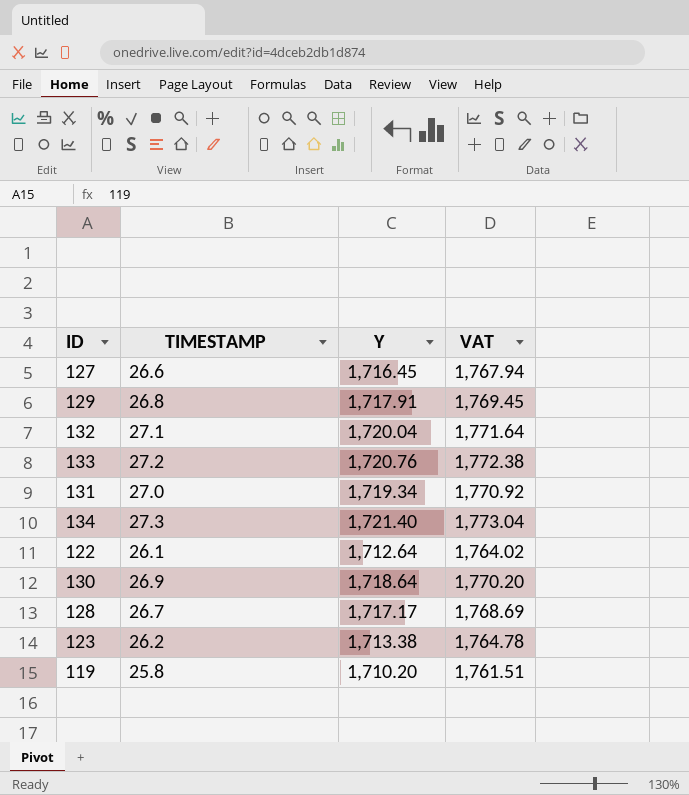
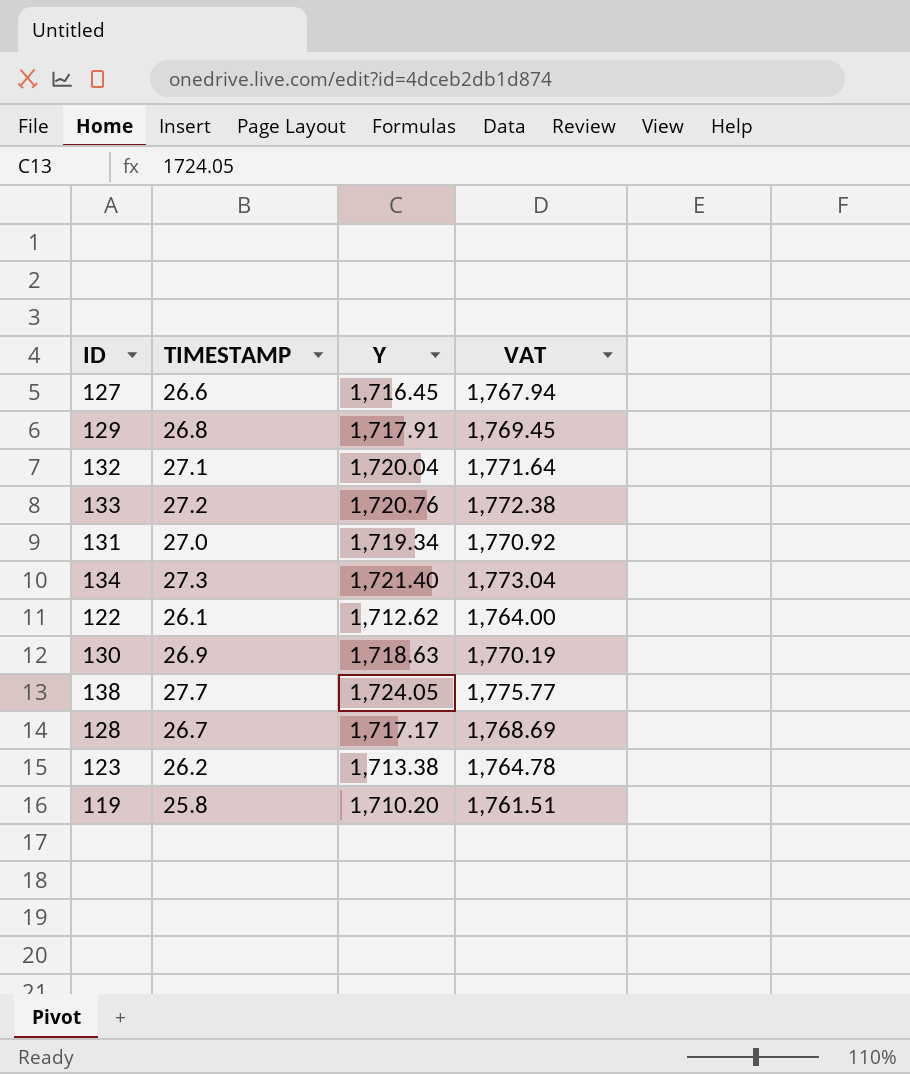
122 | Y: 1,712.64 -> 1,712.62
122 | VAT: 1,764.02 -> 1,764.00
130 | Y: 1,718.64 -> 1,718.63
130 | VAT: 1,770.20 -> 1,770.19
row 138: none -> 27.7 | 1,724.05 | 1,775.77

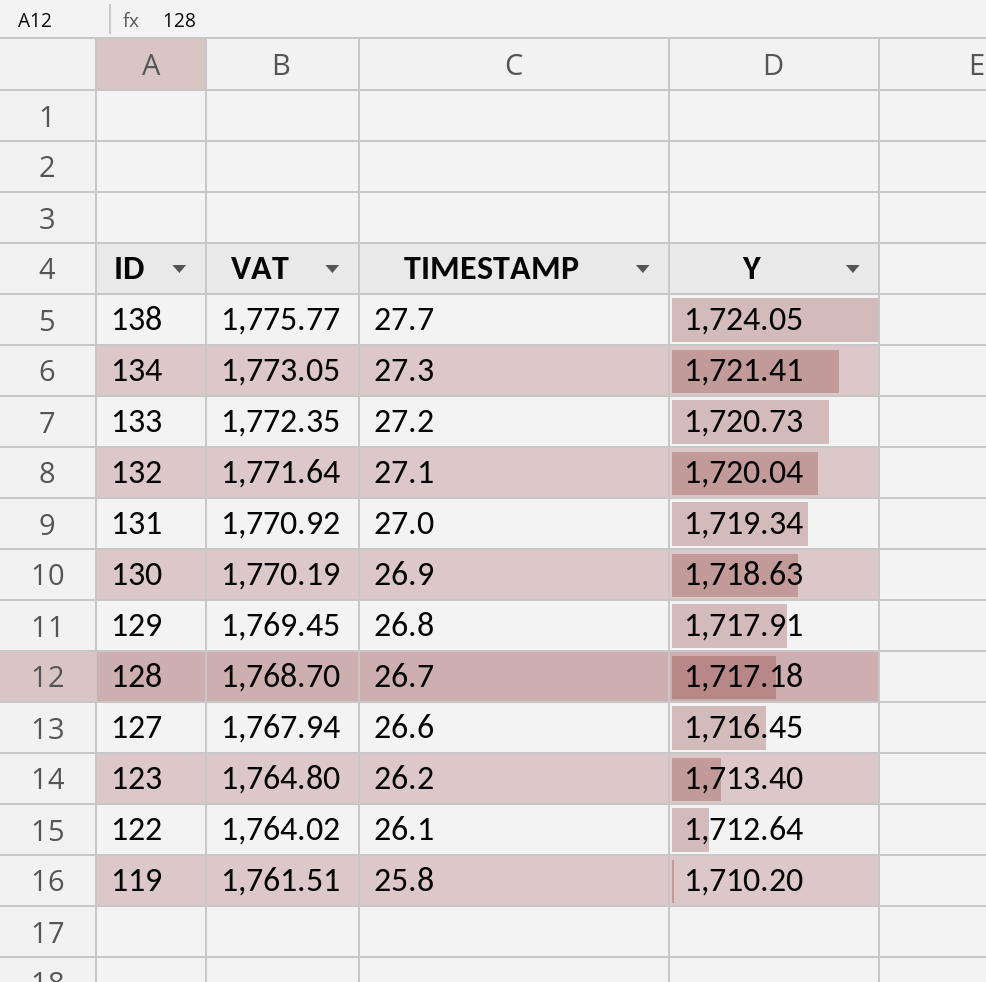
row order: none -> ID descending
column VAT | position: 4 -> 2
134 | VAT: 1,773.04 -> 1,773.05
134 | Y: 1,721.40 -> 1,721.41
133 | VAT: 1,772.38 -> 1,772.35
133 | Y: 1,720.76 -> 1,720.73
128 | VAT: 1,768.69 -> 1,768.70
128 | Y: 1,717.17 -> 1,717.18
123 | VAT: 1,764.78 -> 1,764.80
123 | Y: 1,713.38 -> 1,713.40
122 | VAT: 1,764.00 -> 1,764.02
122 | Y: 1,712.62 -> 1,712.64

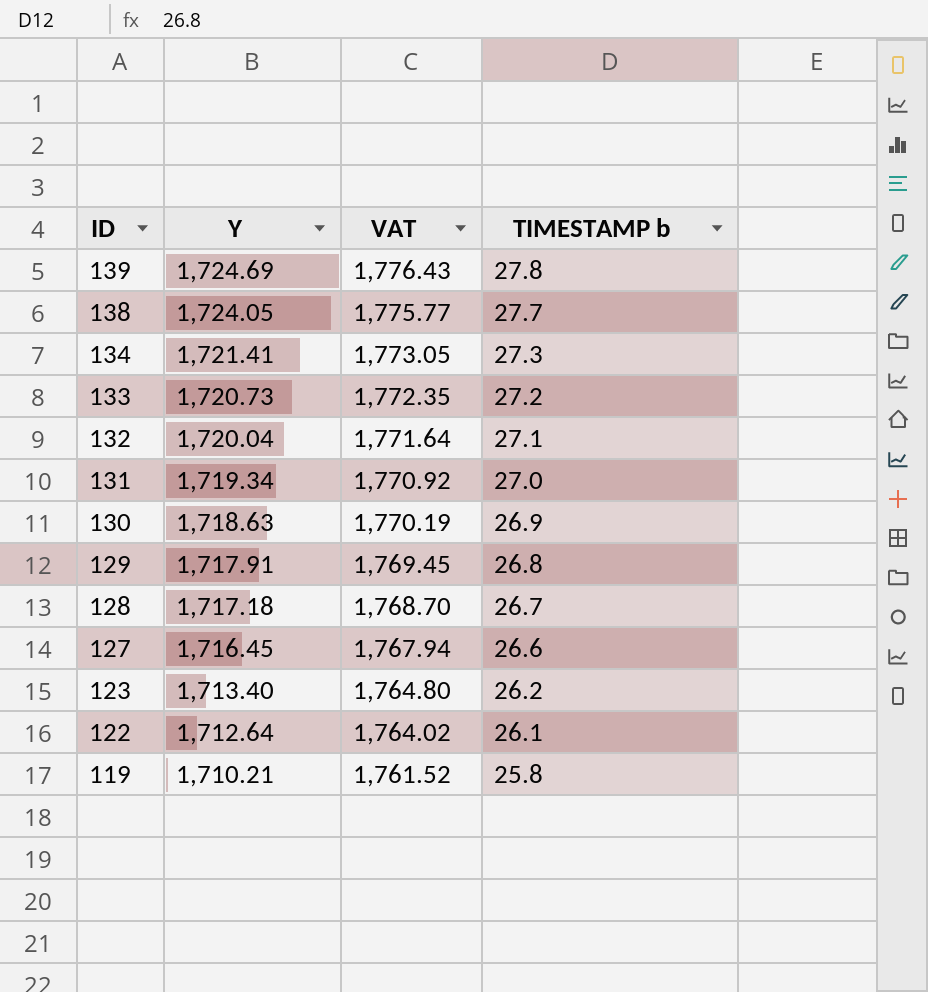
column Y | position: 4 -> 2
column name: TIMESTAMP -> TIMESTAMP b
row 139: none -> 1,724.69 | 1,776.43 | 27.8
119 | Y: 1,710.20 -> 1,710.21
119 | VAT: 1,761.51 -> 1,761.52

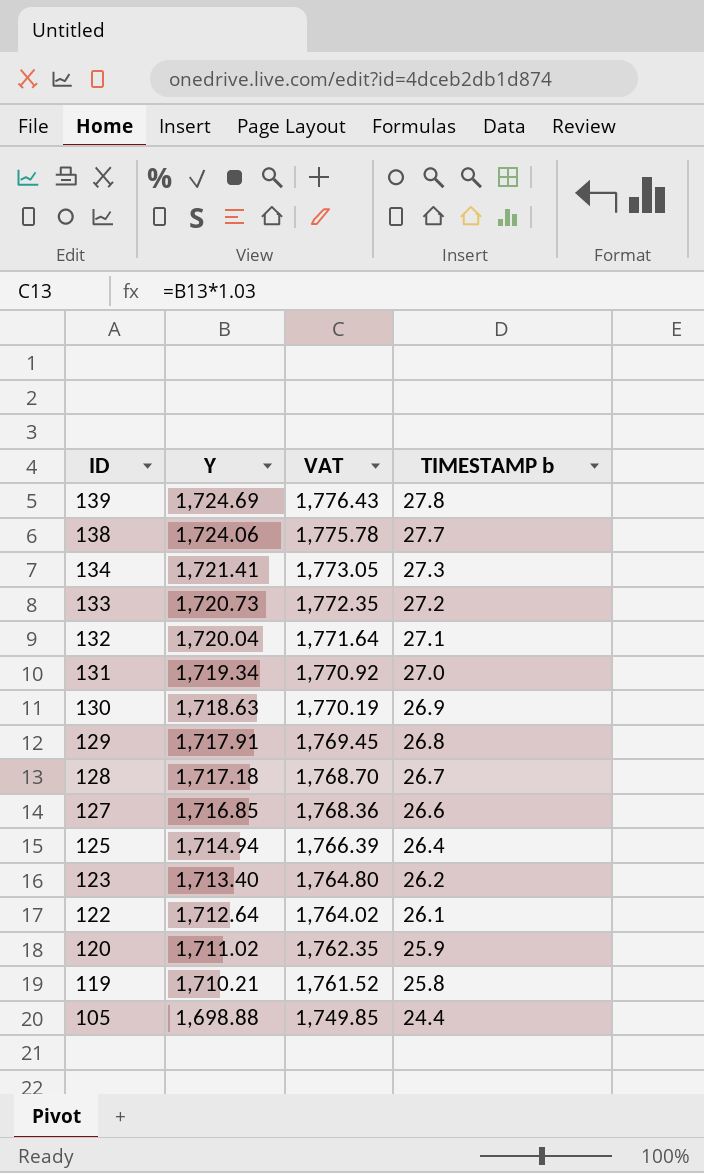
138 | Y: 1,724.05 -> 1,724.06
138 | VAT: 1,775.77 -> 1,775.78
127 | Y: 1,716.45 -> 1,716.85
127 | VAT: 1,767.94 -> 1,768.36
row 125: none -> 1,714.94 | 1,766.39 | 26.4
row 120: none -> 1,711.02 | 1,762.35 | 25.9
row 105: none -> 1,698.88 | 1,749.85 | 24.4

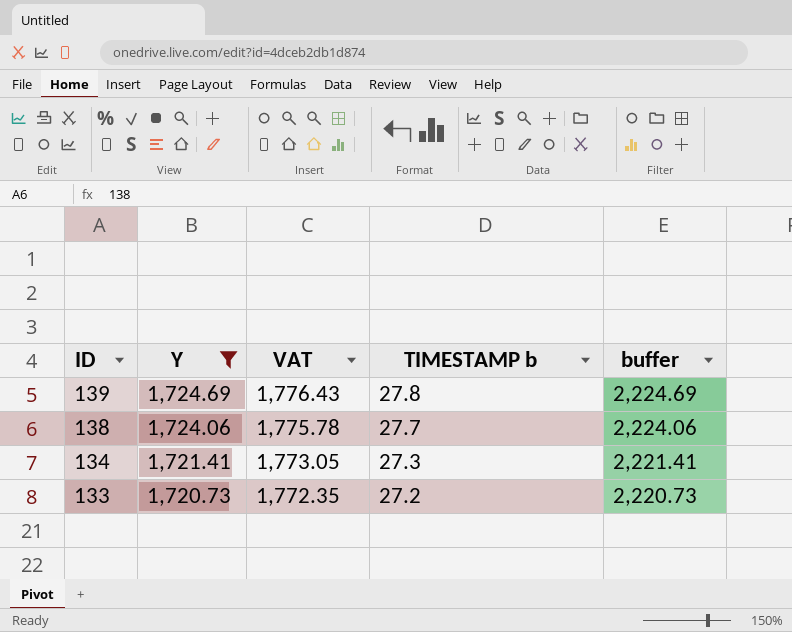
filter: none -> Y >= 1,720.73
column buffer | formula: none -> [Y] + 500

